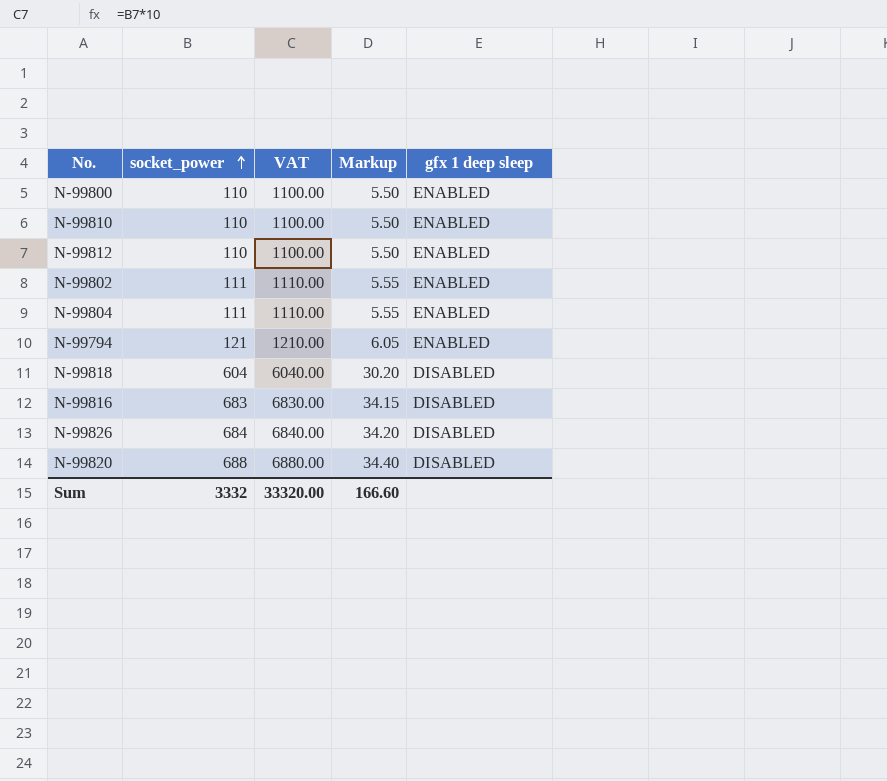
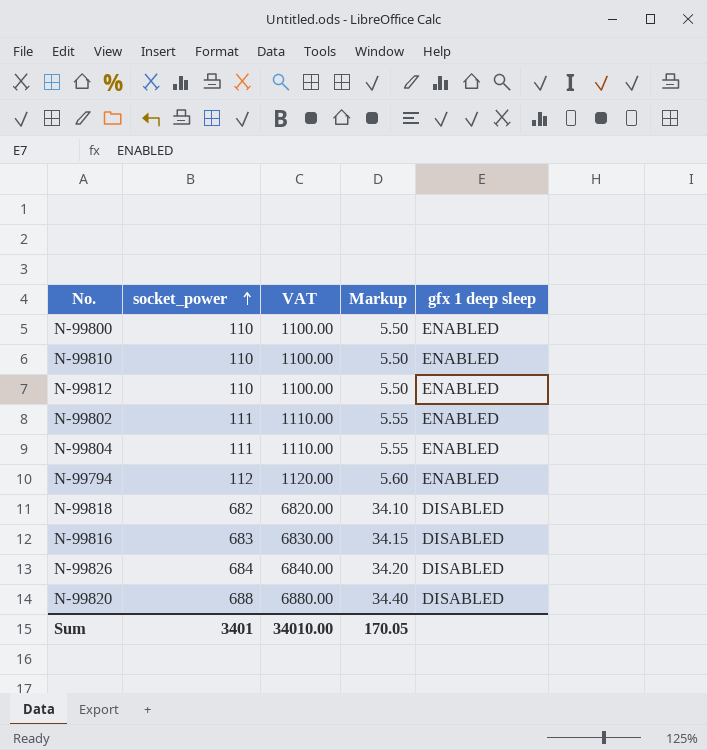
N-99794 | socket_power: 121 -> 112
N-99794 | VAT: 1210.00 -> 1120.00
N-99794 | Markup: 6.05 -> 5.60
N-99818 | socket_power: 604 -> 682
N-99818 | VAT: 6040.00 -> 6820.00
N-99818 | Markup: 30.20 -> 34.10
Sum | socket_power: 3332 -> 3401
Sum | VAT: 33320.00 -> 34010.00
Sum | Markup: 166.60 -> 170.05

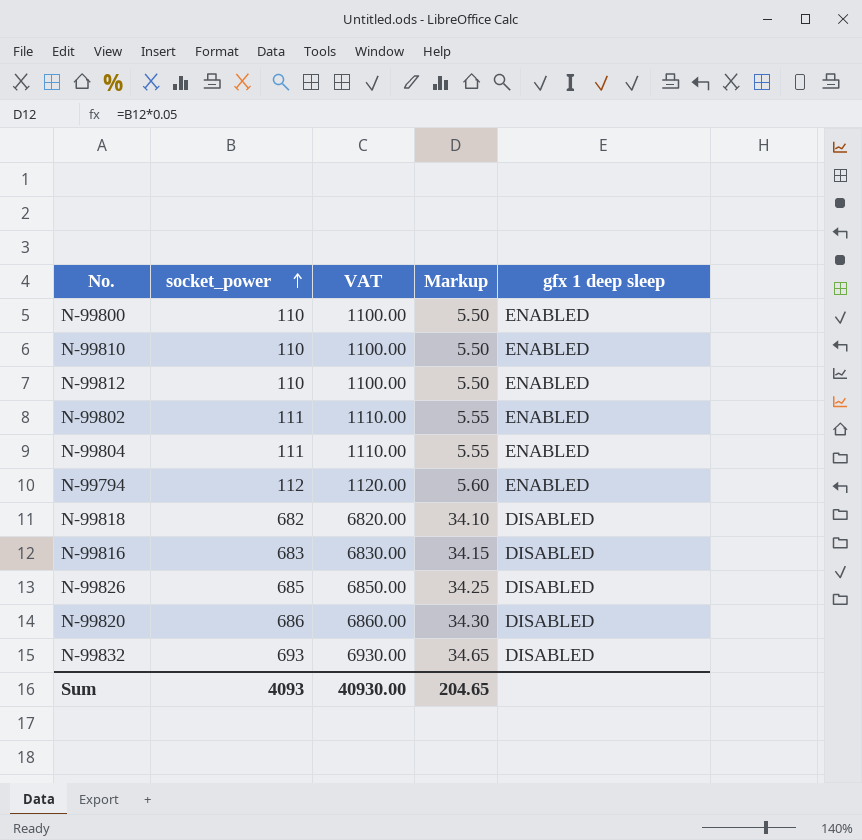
N-99826 | socket_power: 684 -> 685
N-99826 | VAT: 6840.00 -> 6850.00
N-99826 | Markup: 34.20 -> 34.25
N-99820 | socket_power: 688 -> 686
N-99820 | VAT: 6880.00 -> 6860.00
N-99820 | Markup: 34.40 -> 34.30
row N-99832: none -> 693 | 6930.00 | 34.65 | DISABLED
Sum | socket_power: 3401 -> 4093
Sum | VAT: 34010.00 -> 40930.00
Sum | Markup: 170.05 -> 204.65

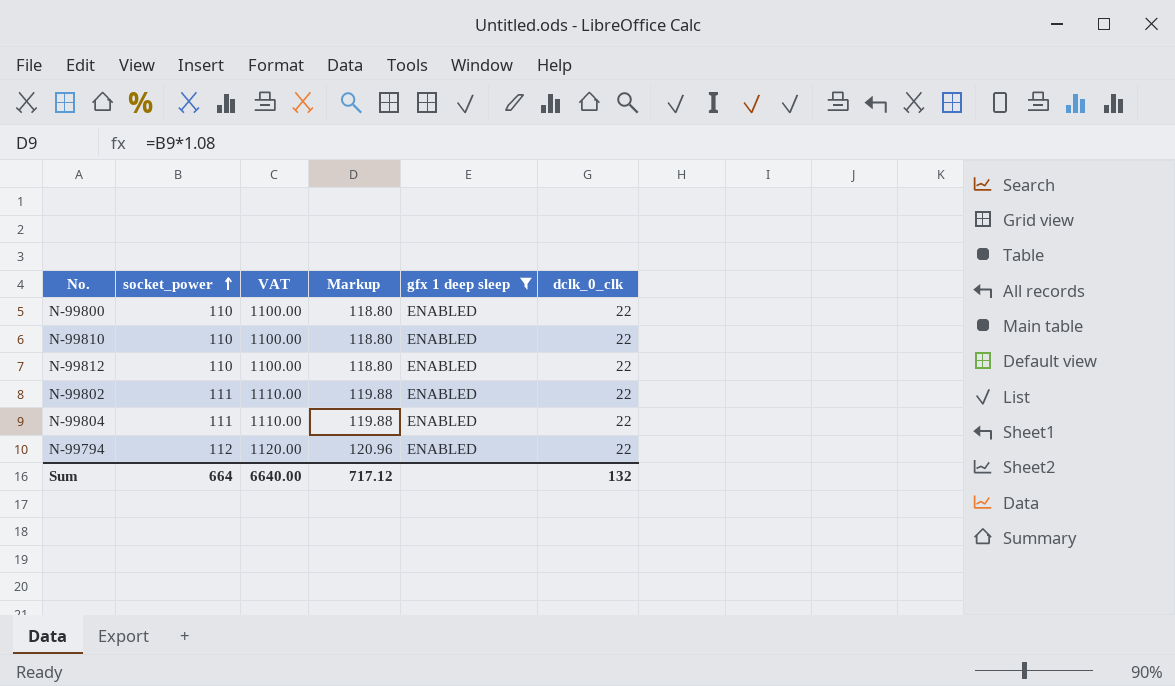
filter: none -> gfx 1 deep sleep = ENABLED
column Markup | formula: [socket_power] * 0.05 -> [socket_power] * 1.08
column dclk_0_clk | position: none -> 6
Sum | socket_power: 4093 -> 664
Sum | VAT: 40930.00 -> 6640.00
Sum | Markup: 204.65 -> 717.12

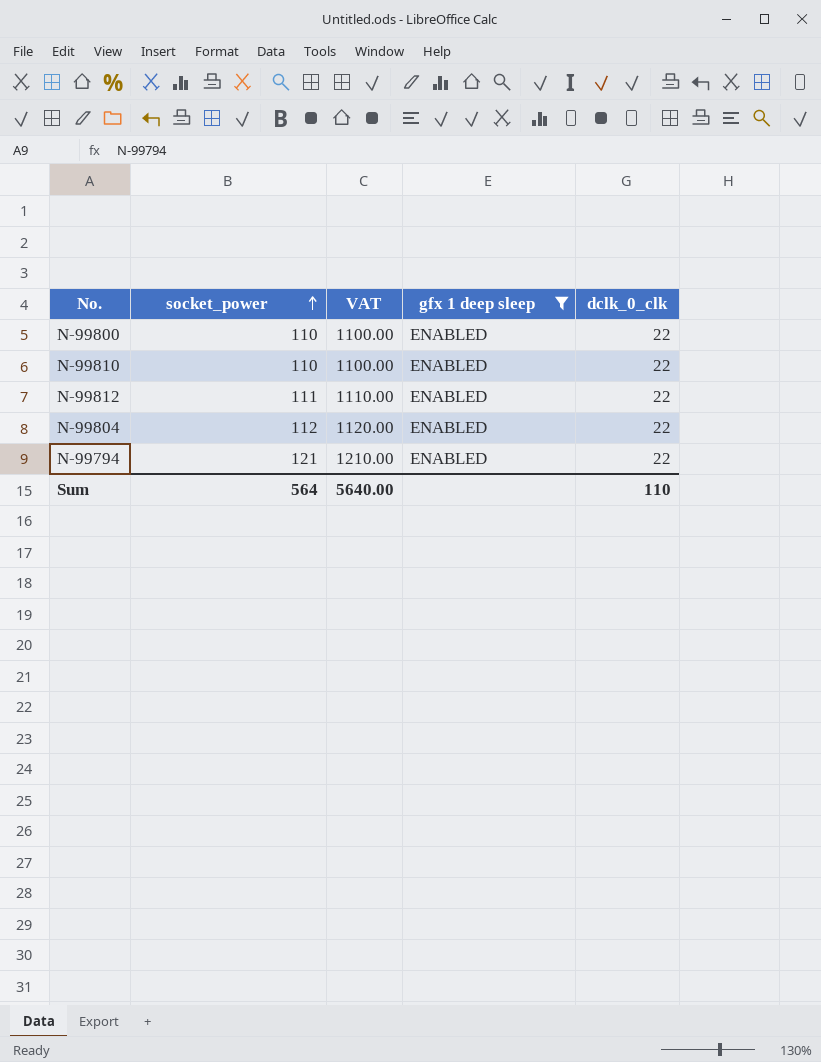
column Markup | formula: [socket_power] * 1.08 -> none
row N-99802: 111 | 1110.00 | 119.88 | ENABLED | 22 -> none
N-99812 | socket_power: 110 -> 111
N-99812 | VAT: 1100.00 -> 1110.00
N-99804 | socket_power: 111 -> 112
N-99804 | VAT: 1110.00 -> 1120.00
N-99794 | socket_power: 112 -> 121
N-99794 | VAT: 1120.00 -> 1210.00
Sum | socket_power: 664 -> 564
Sum | VAT: 6640.00 -> 5640.00
Sum | dclk_0_clk: 132 -> 110

